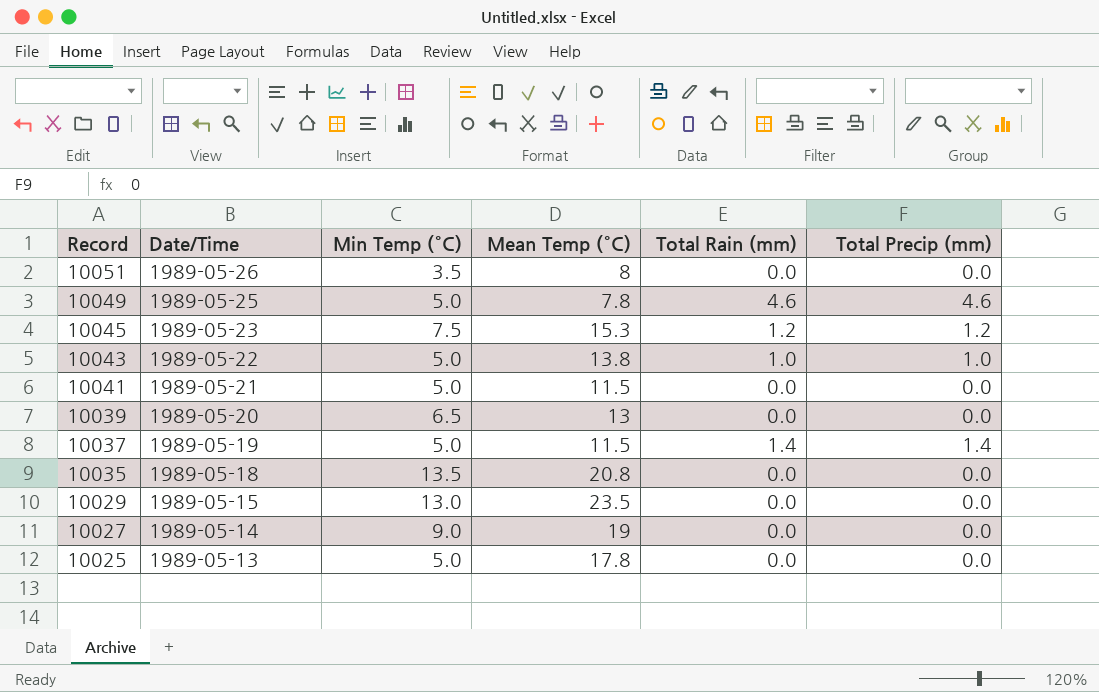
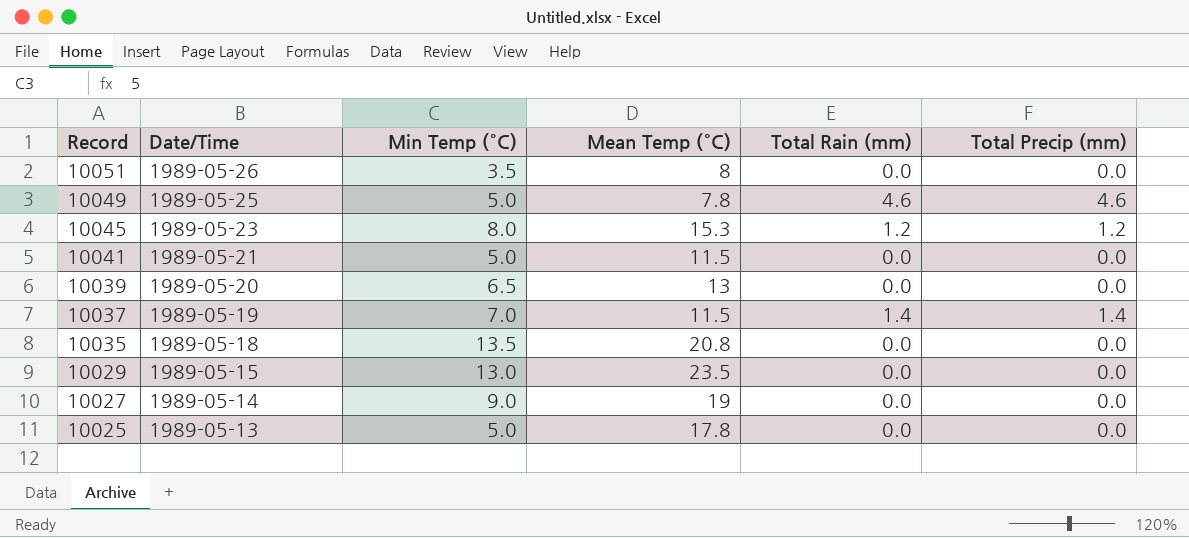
row 10043: 1989-05-22 | 5.0 | 13.8 | 1.0 | 1.0 -> none
10045 | Min Temp (°C): 7.5 -> 8.0
10037 | Min Temp (°C): 5.0 -> 7.0

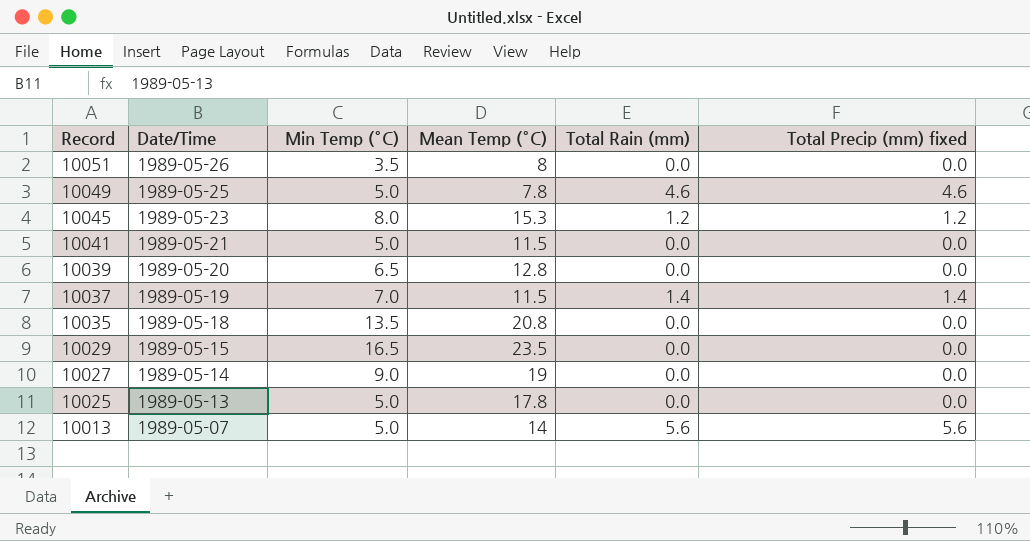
column name: Total Precip (mm) -> Total Precip (mm) fixed
10039 | Mean Temp (°C): 13 -> 12.8
10029 | Min Temp (°C): 13.0 -> 16.5
row 10013: none -> 1989-05-07 | 5.0 | 14 | 5.6 | 5.6

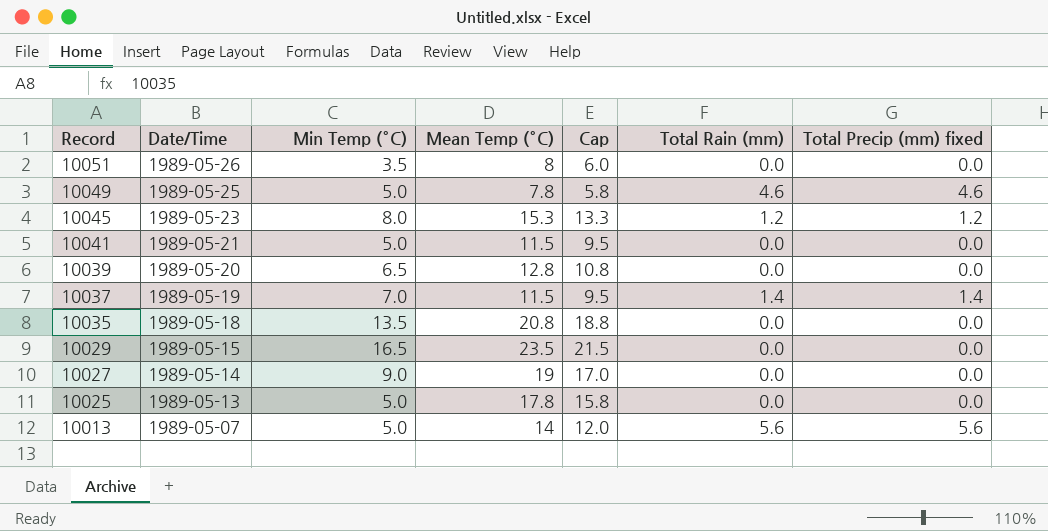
column Cap | formula: none -> [Mean Temp (°C)] - 2

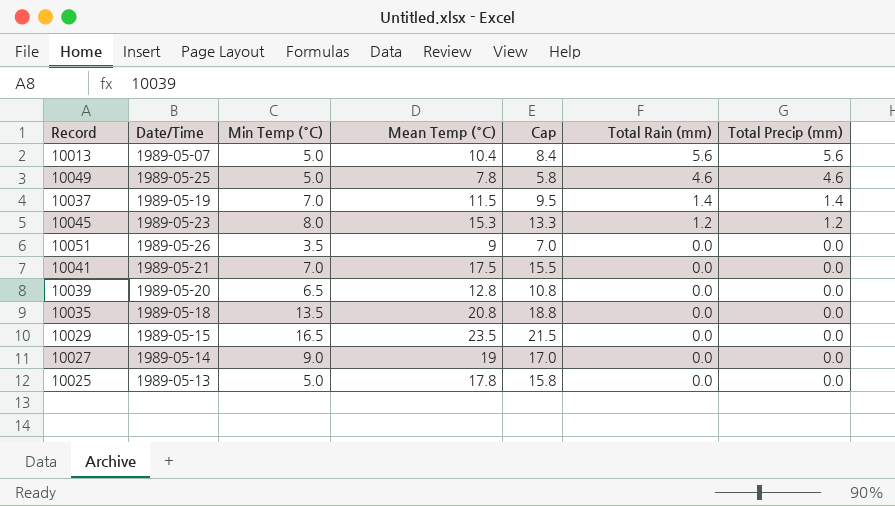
row order: Record descending -> Total Rain (mm) descending
column name: Total Precip (mm) fixed -> Total Precip (mm)
10013 | Mean Temp (°C): 14 -> 10.4
10013 | Cap: 12.0 -> 8.4
10051 | Mean Temp (°C): 8 -> 9
10051 | Cap: 6.0 -> 7.0
10041 | Min Temp (°C): 5.0 -> 7.0
10041 | Mean Temp (°C): 11.5 -> 17.5
10041 | Cap: 9.5 -> 15.5

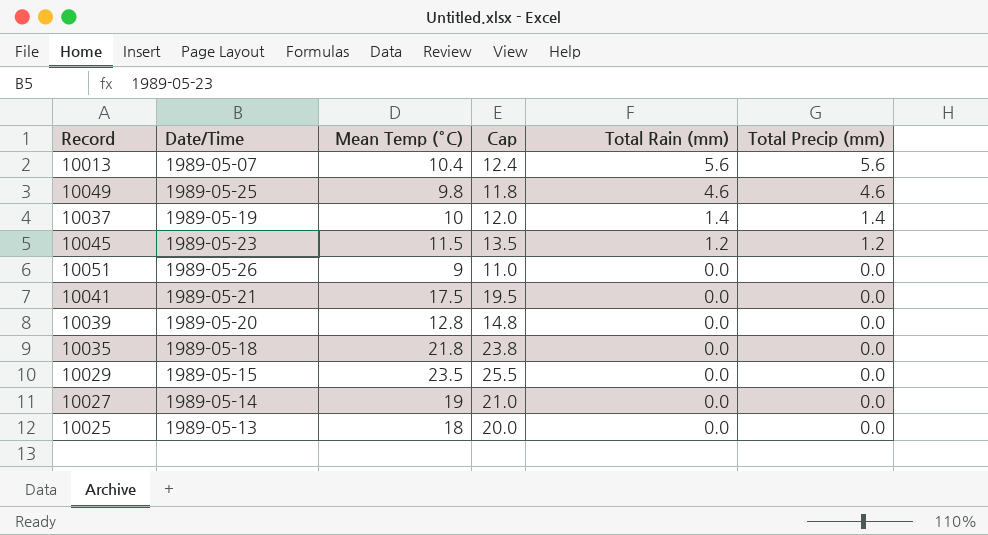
column Min Temp (°C) | position: 3 -> none
column Cap | formula: [Mean Temp (°C)] - 2 -> [Mean Temp (°C)] + 2
10049 | Mean Temp (°C): 7.8 -> 9.8
10037 | Mean Temp (°C): 11.5 -> 10
10045 | Mean Temp (°C): 15.3 -> 11.5
10035 | Mean Temp (°C): 20.8 -> 21.8
10025 | Mean Temp (°C): 17.8 -> 18

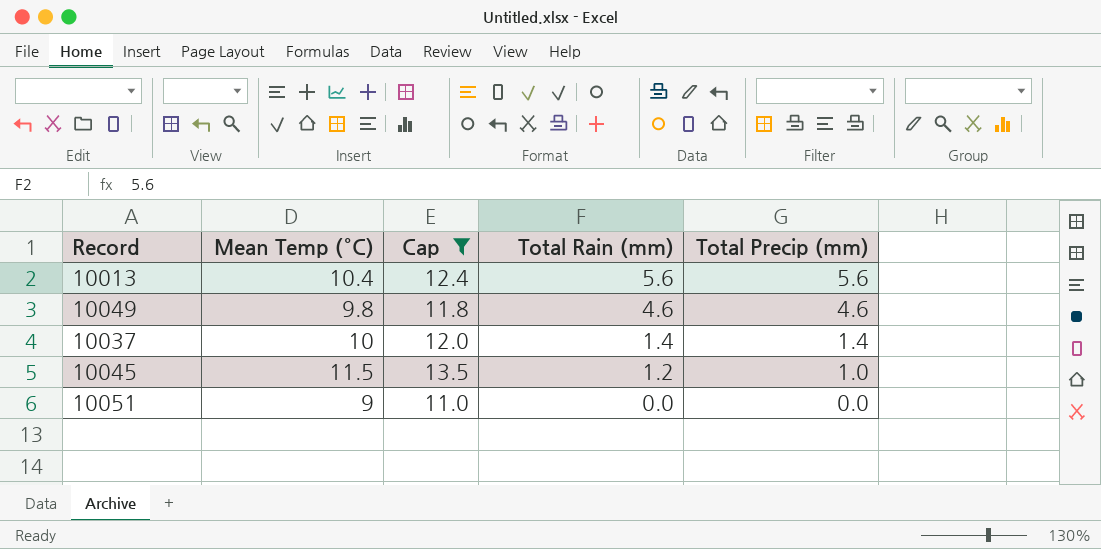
filter: none -> Cap <= 13.5
column Date/Time | position: 2 -> none
10045 | Total Precip (mm): 1.2 -> 1.0

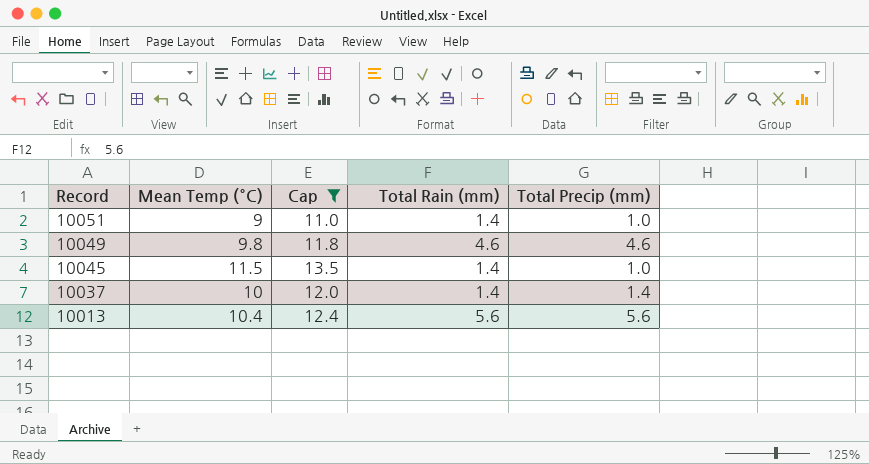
row order: Total Rain (mm) descending -> Record descending
10051 | Total Rain (mm): 0.0 -> 1.4
10051 | Total Precip (mm): 0.0 -> 1.0
10045 | Total Rain (mm): 1.2 -> 1.4

